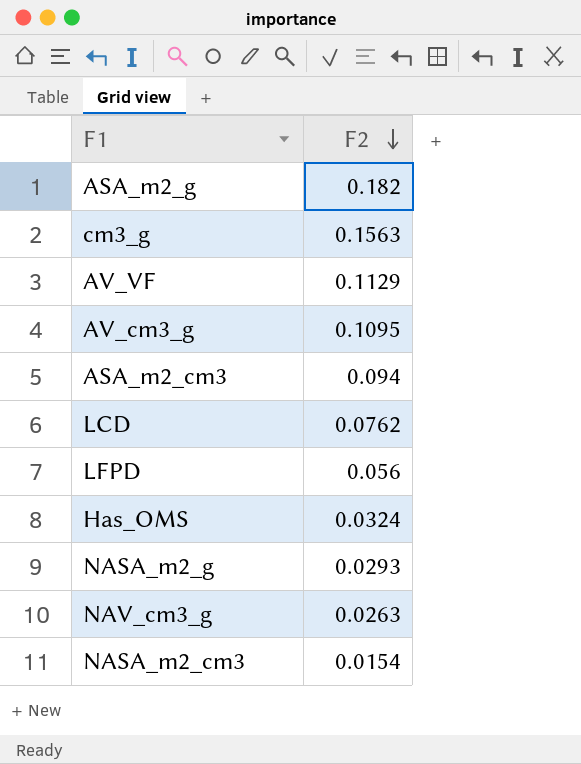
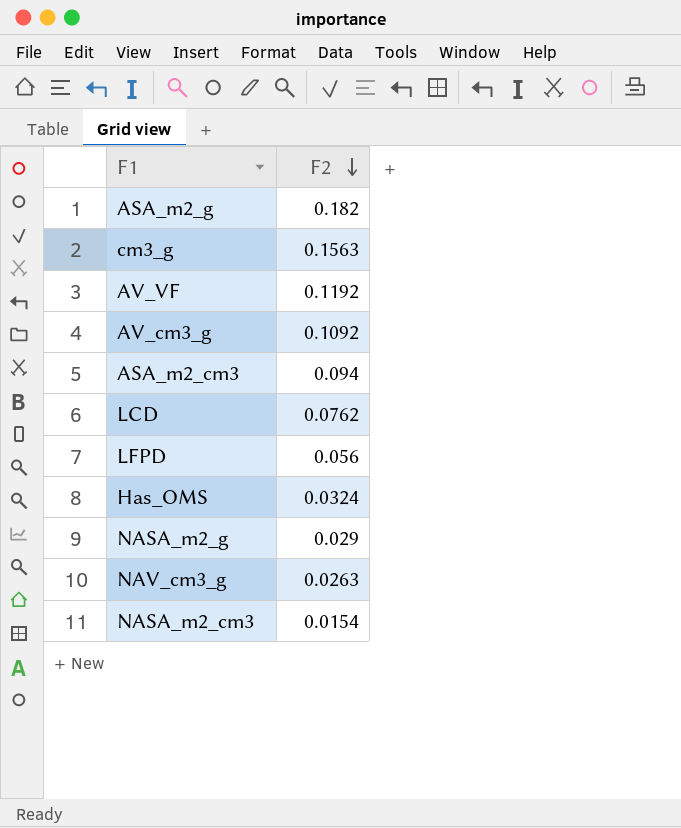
AV_VF | F2: 0.1129 -> 0.1192
AV_cm3_g | F2: 0.1095 -> 0.1092
NASA_m2_g | F2: 0.0293 -> 0.029

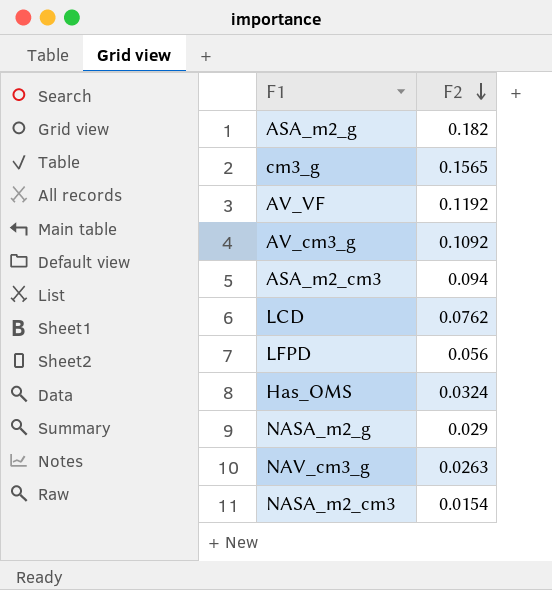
cm3_g | F2: 0.1563 -> 0.1565

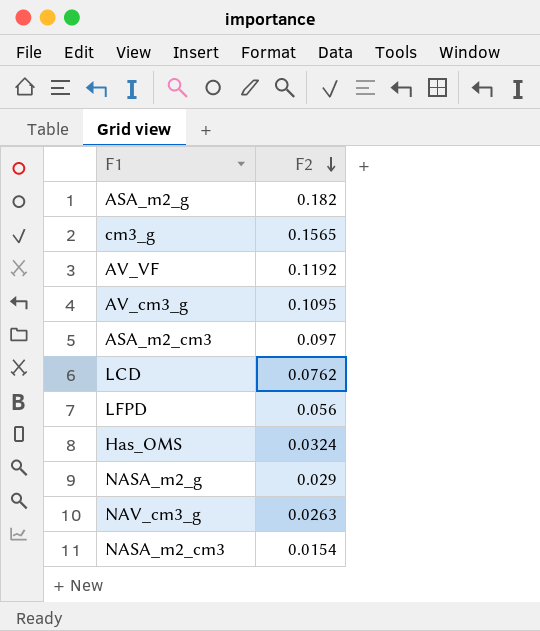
AV_cm3_g | F2: 0.1092 -> 0.1095
ASA_m2_cm3 | F2: 0.094 -> 0.097

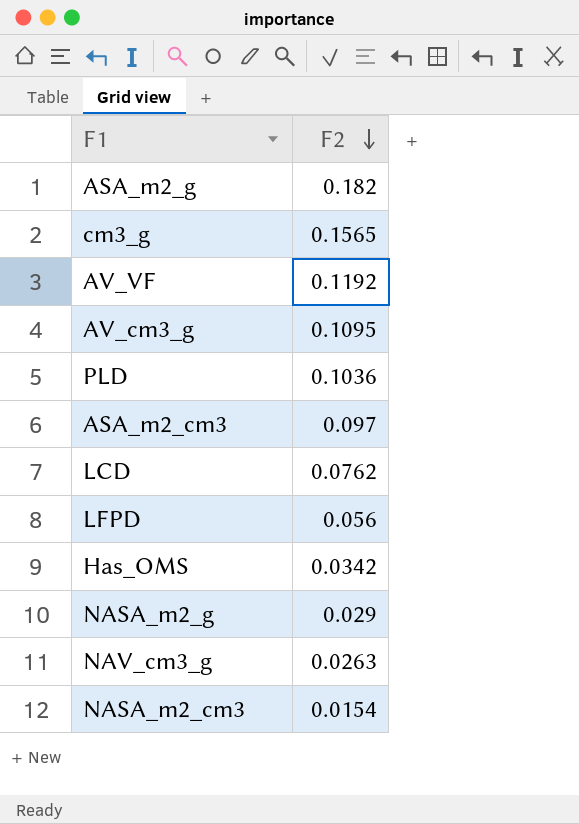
row PLD: none -> 0.1036
Has_OMS | F2: 0.0324 -> 0.0342

